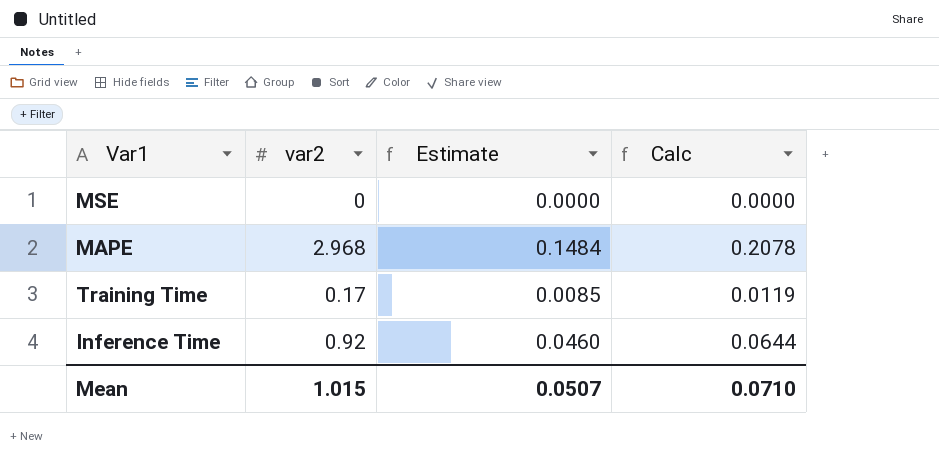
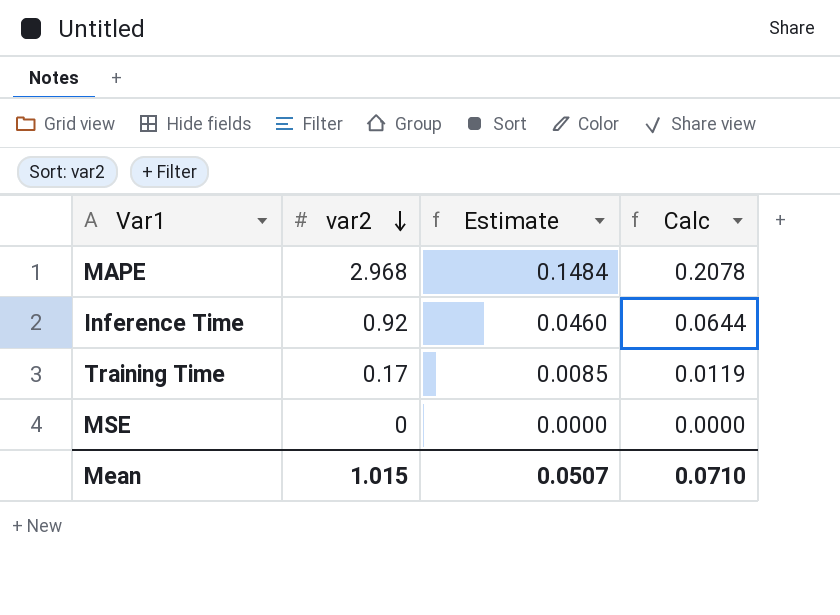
row order: none -> var2 descending

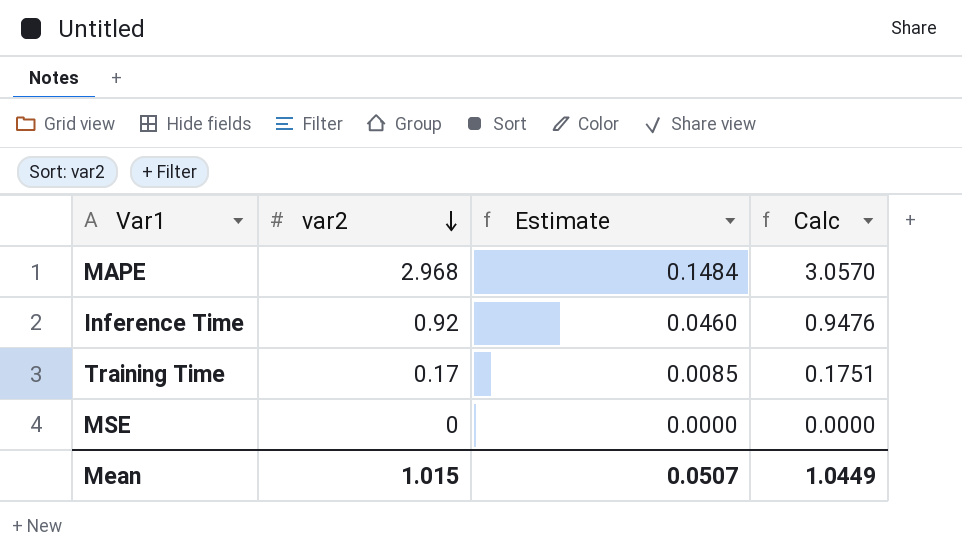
column Calc | formula: [var2] * 0.07 -> [var2] * 1.03
Mean | Calc: 0.0710 -> 1.0449

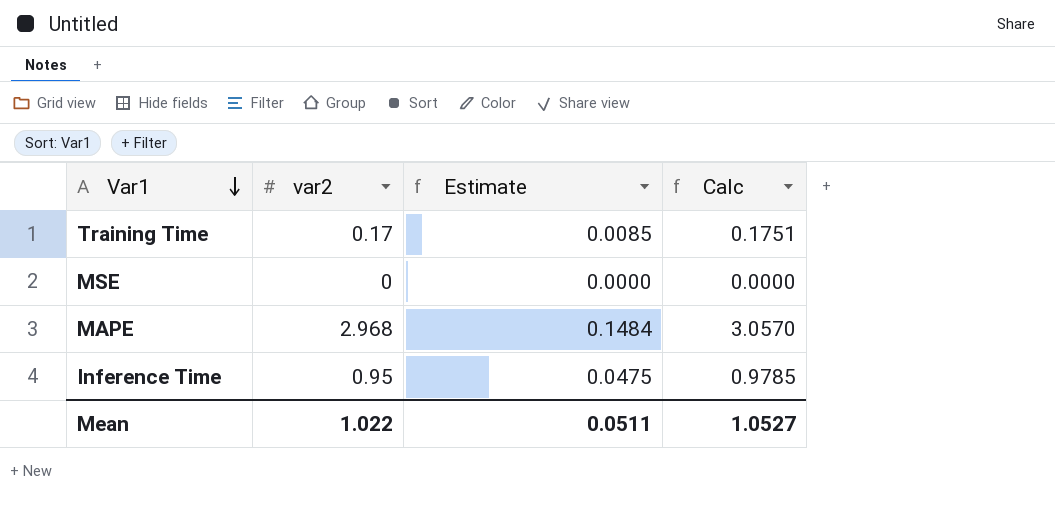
row order: var2 descending -> Var1 descending
Inference Time | var2: 0.92 -> 0.95
Inference Time | Estimate: 0.0460 -> 0.0475
Inference Time | Calc: 0.9476 -> 0.9785
Mean | var2: 1.015 -> 1.022
Mean | Estimate: 0.0507 -> 0.0511
Mean | Calc: 1.0449 -> 1.0527

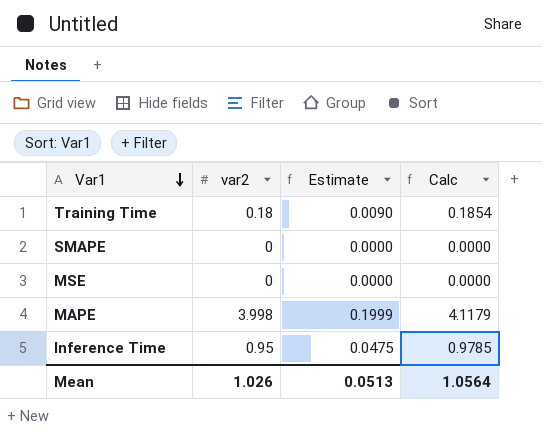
Training Time | var2: 0.17 -> 0.18
Training Time | Estimate: 0.0085 -> 0.0090
Training Time | Calc: 0.1751 -> 0.1854
row SMAPE: none -> 0 | 0.0000 | 0.0000
MAPE | var2: 2.968 -> 3.998
MAPE | Estimate: 0.1484 -> 0.1999
MAPE | Calc: 3.0570 -> 4.1179
Mean | var2: 1.022 -> 1.026
Mean | Estimate: 0.0511 -> 0.0513
Mean | Calc: 1.0527 -> 1.0564

